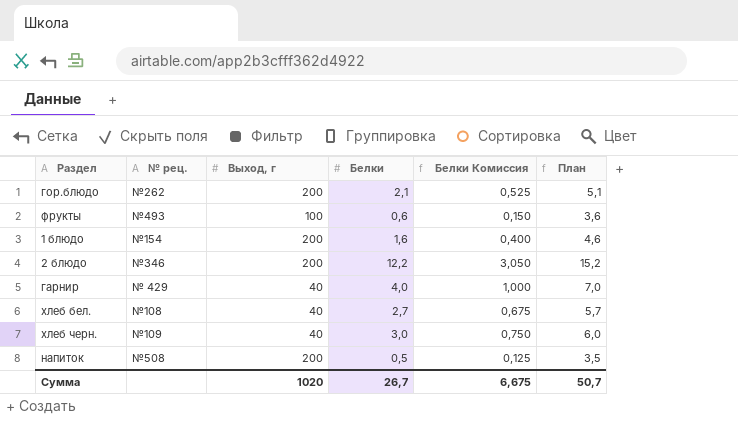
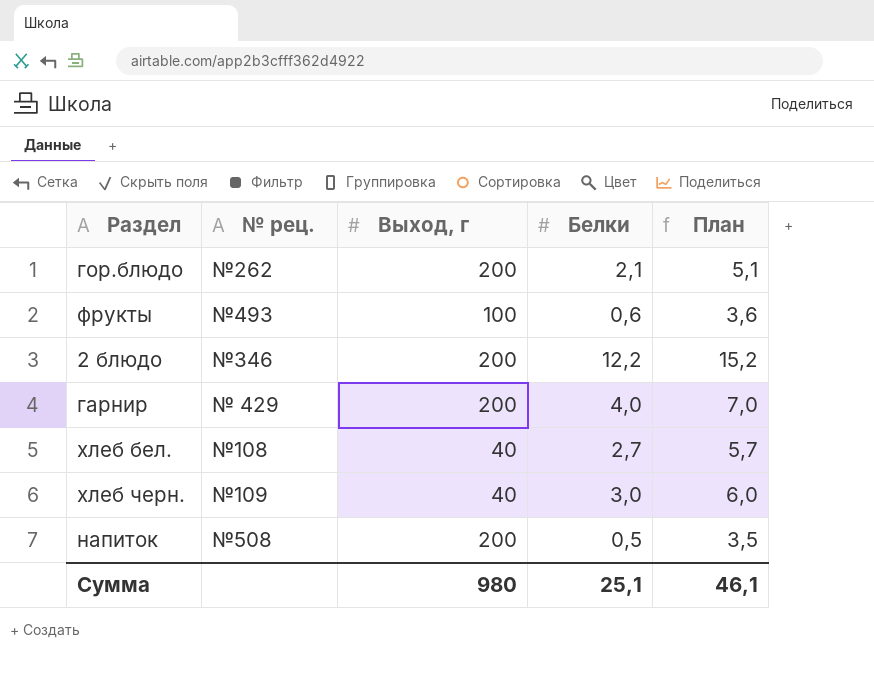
column Белки Комиссия | formula: [Белки] * 0,25 -> none
row 1 блюдо: №154 | 200 | 1,6 | 0,400 | 4,6 -> none
гарнир | Выход, г: 40 -> 200
Сумма | Выход, г: 1020 -> 980
Сумма | Белки: 26,7 -> 25,1
Сумма | План: 50,7 -> 46,1

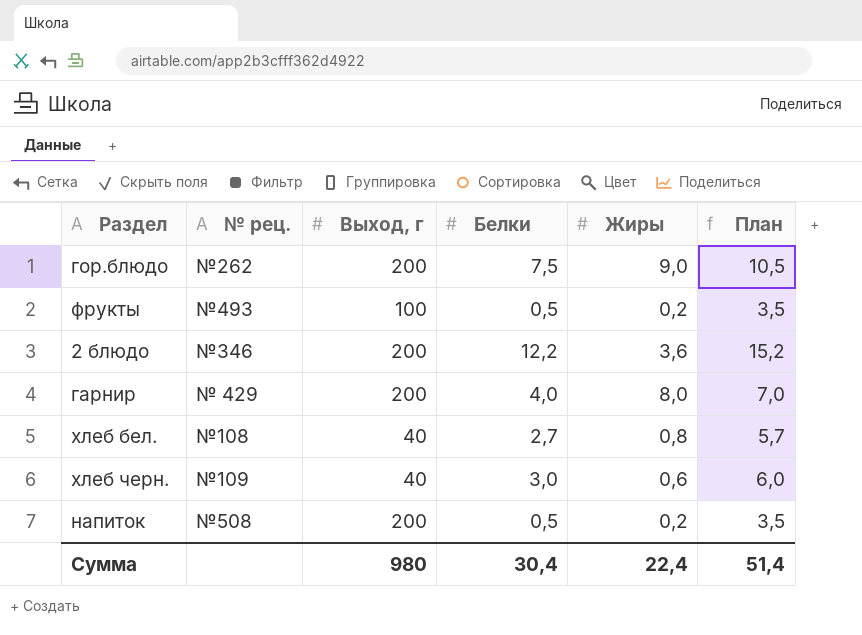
column Жиры | position: none -> 5
гор.блюдо | Белки: 2,1 -> 7,5
гор.блюдо | План: 5,1 -> 10,5
фрукты | Белки: 0,6 -> 0,5
фрукты | План: 3,6 -> 3,5
Сумма | Белки: 25,1 -> 30,4
Сумма | План: 46,1 -> 51,4

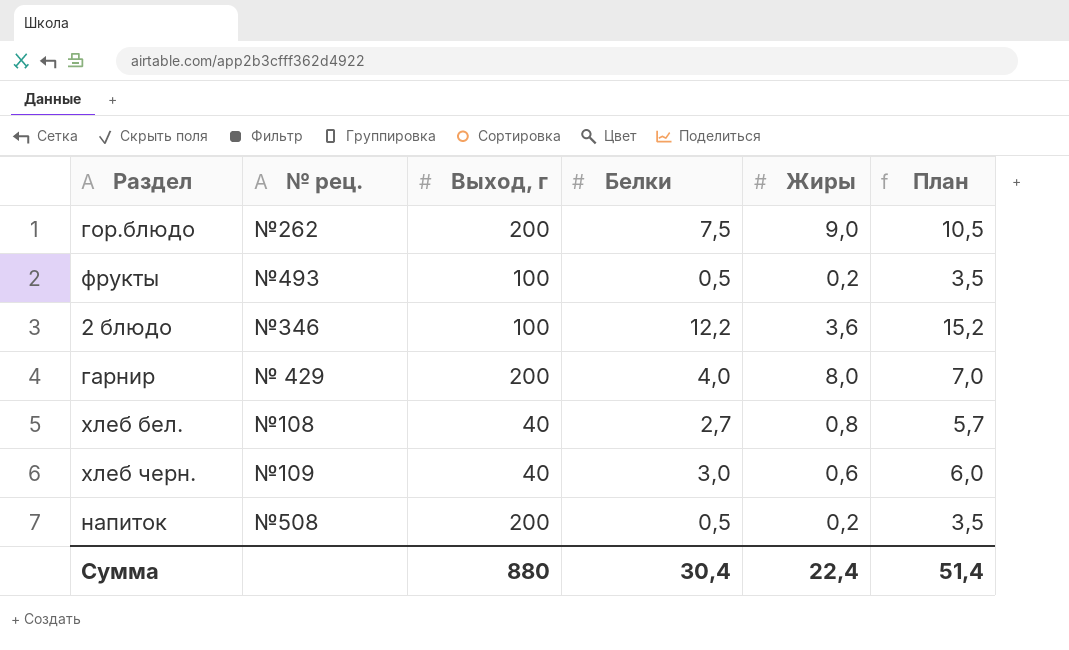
2 блюдо | Выход, г: 200 -> 100
Сумма | Выход, г: 980 -> 880

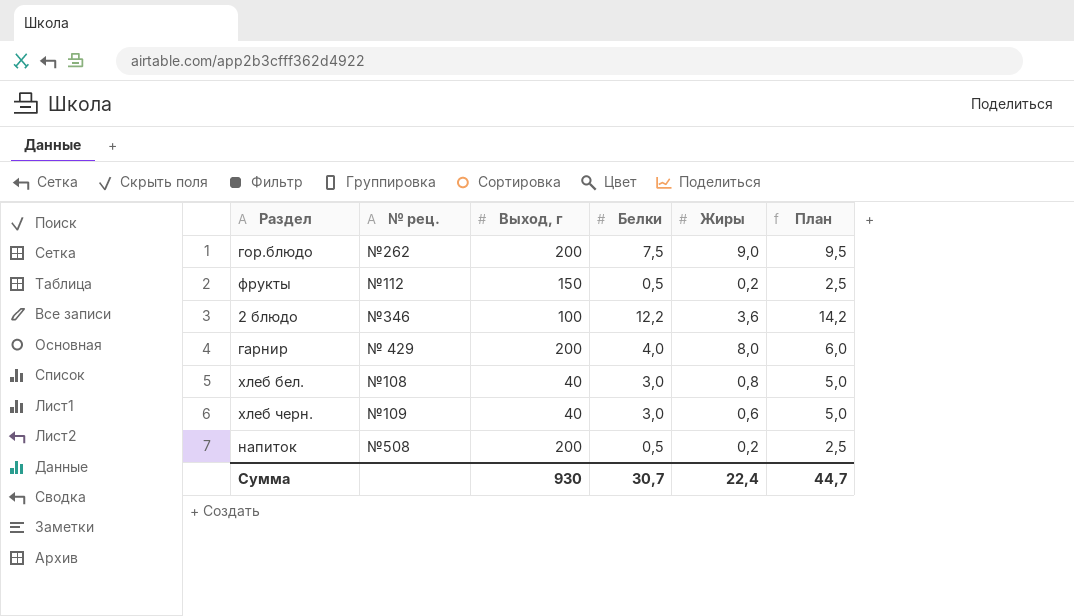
column План | formula: [Белки] + 3 -> [Белки] + 2
фрукты | № рец.: №493 -> №112
фрукты | Выход, г: 100 -> 150
хлеб бел. | Белки: 2,7 -> 3,0
Сумма | Выход, г: 880 -> 930
Сумма | Белки: 30,4 -> 30,7
Сумма | План: 51,4 -> 44,7

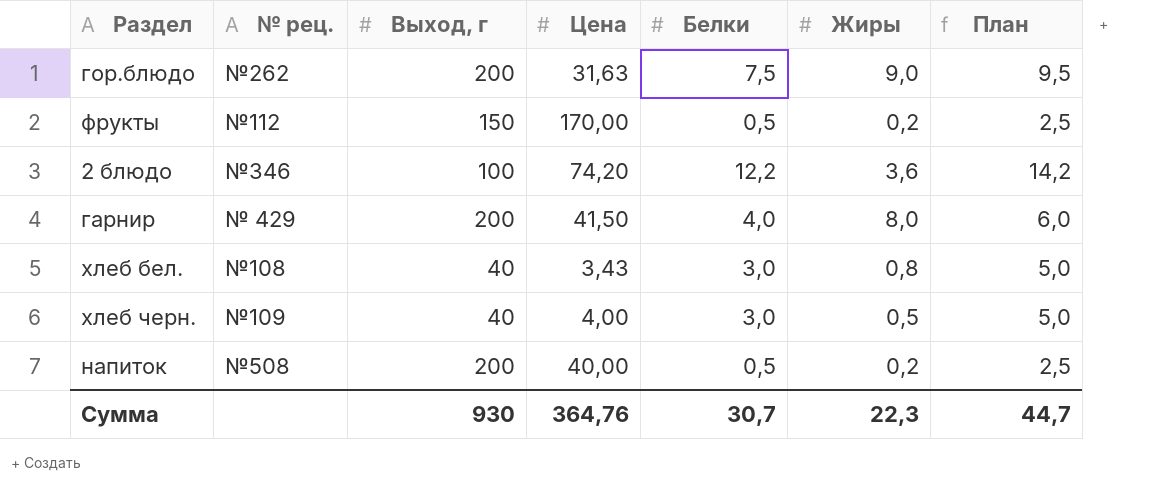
column Цена | position: none -> 4
хлеб черн. | Жиры: 0,6 -> 0,5
Сумма | Жиры: 22,4 -> 22,3

